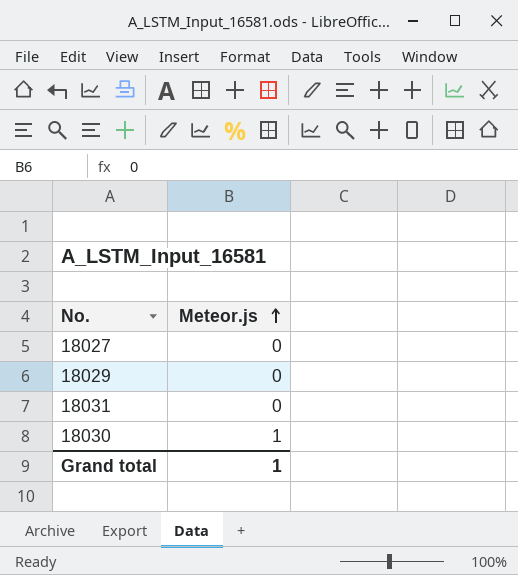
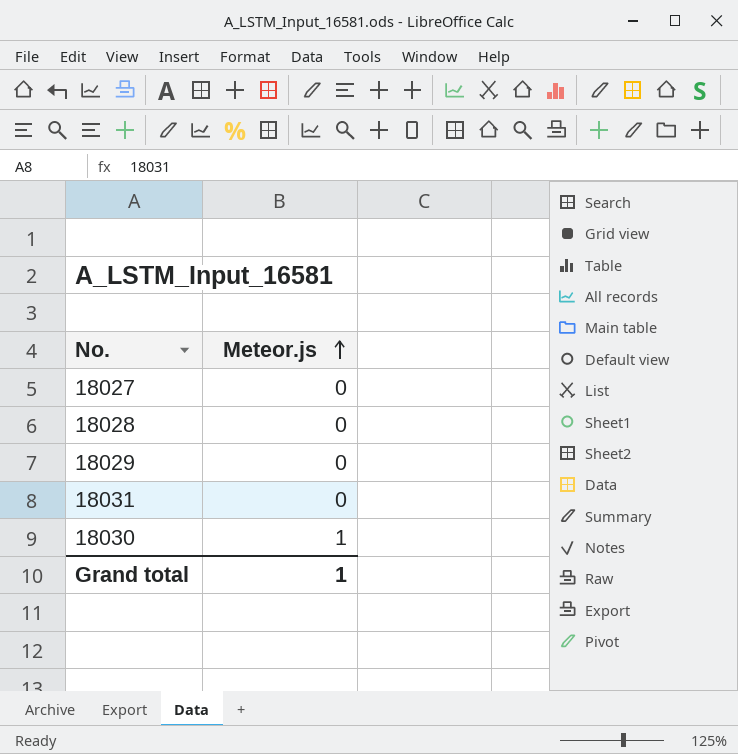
row 18028: none -> 0

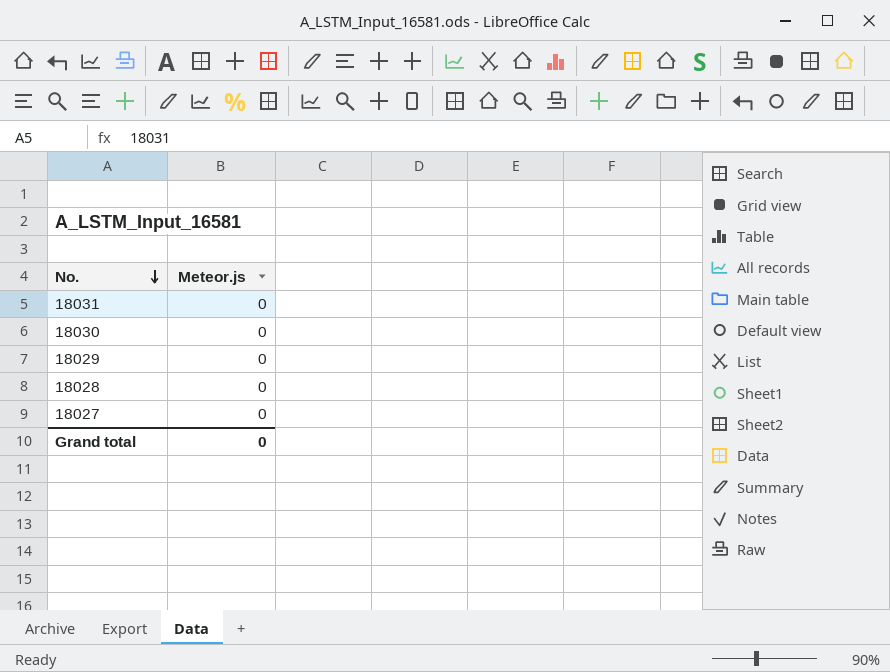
row order: Meteor.js ascending -> No. descending
18030 | Meteor.js: 1 -> 0
Grand total | Meteor.js: 1 -> 0

